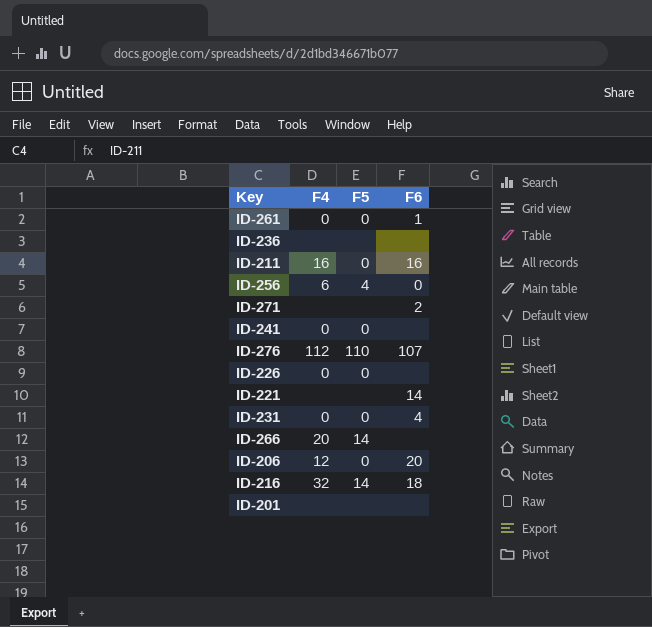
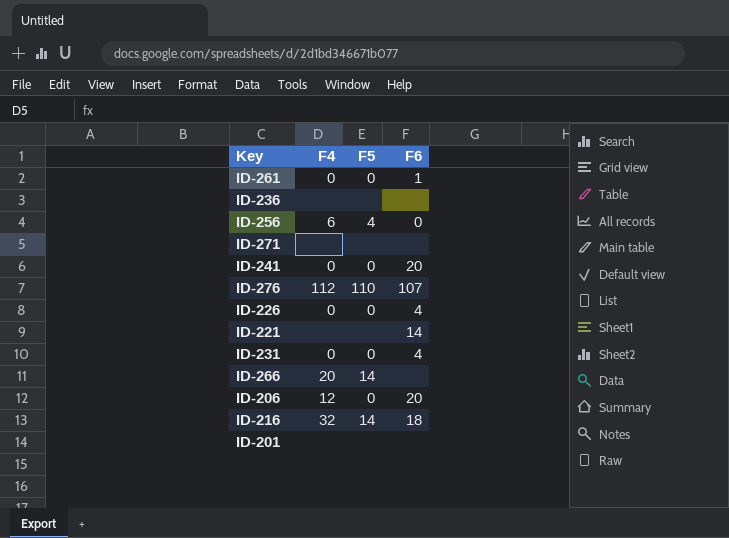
row ID-211: 16 | 0 | 16 -> none
ID-271 | F6: 2 -> none
ID-241 | F6: none -> 20
ID-226 | F6: none -> 4

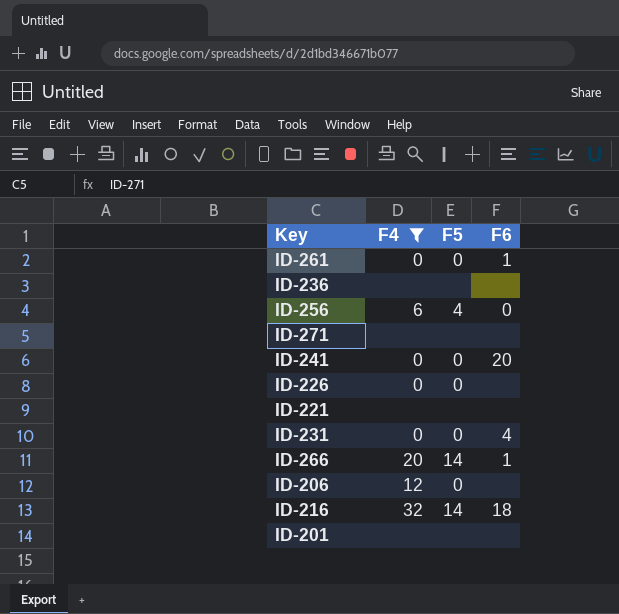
filter: none -> F4 != 112
ID-226 | F6: 4 -> none
ID-221 | F6: 14 -> none
ID-266 | F6: none -> 1
ID-206 | F6: 20 -> none

